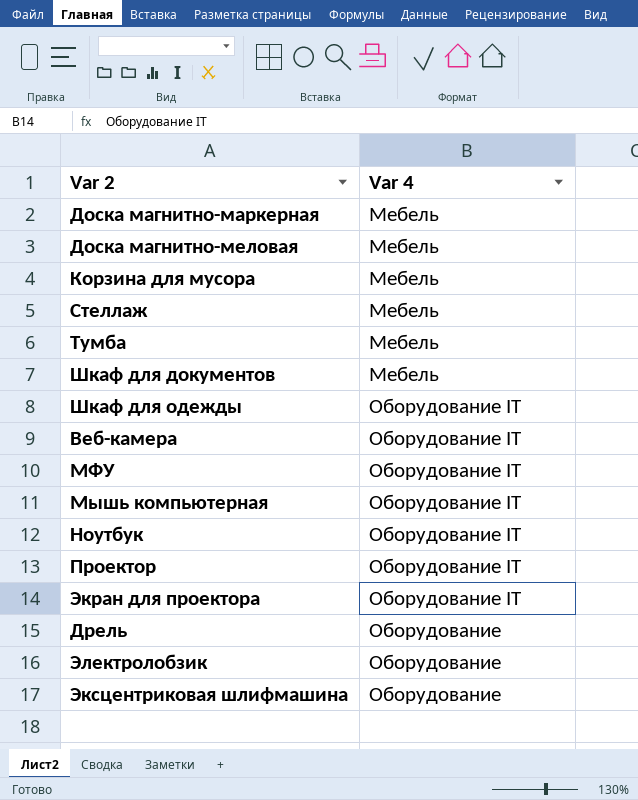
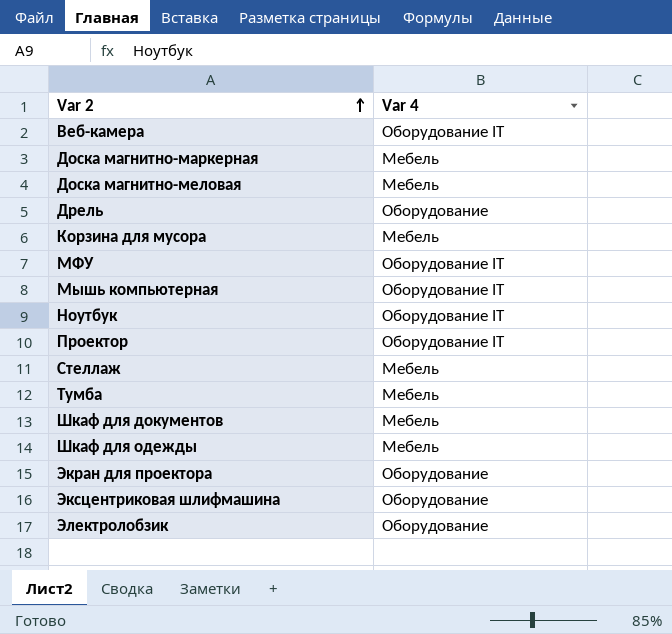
row order: none -> Var 2 ascending
Шкаф для одежды | Var 4: Оборудование IT -> Мебель
Экран для проектора | Var 4: Оборудование IT -> Оборудование

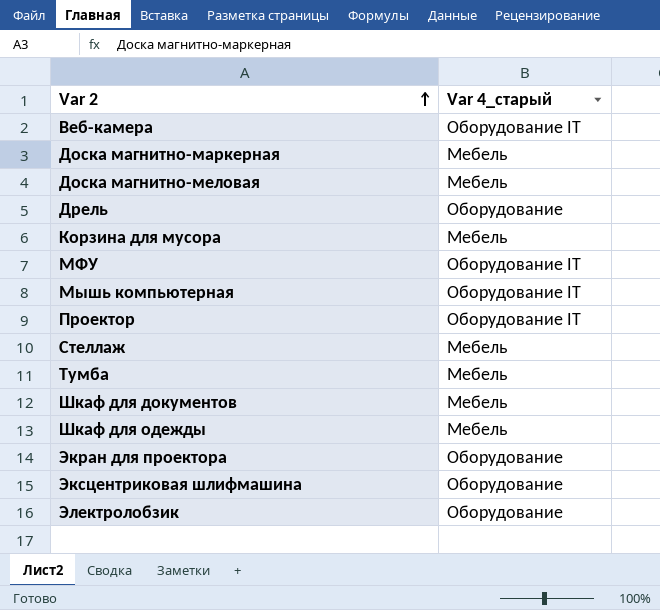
column name: Var 4 -> Var 4_старый
row Ноутбук: Оборудование IT -> none

